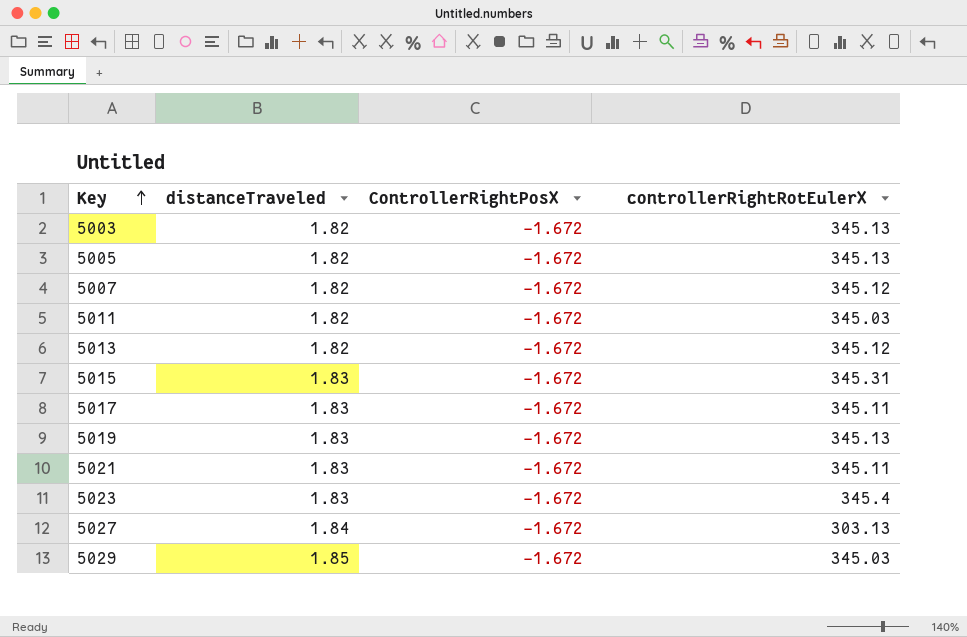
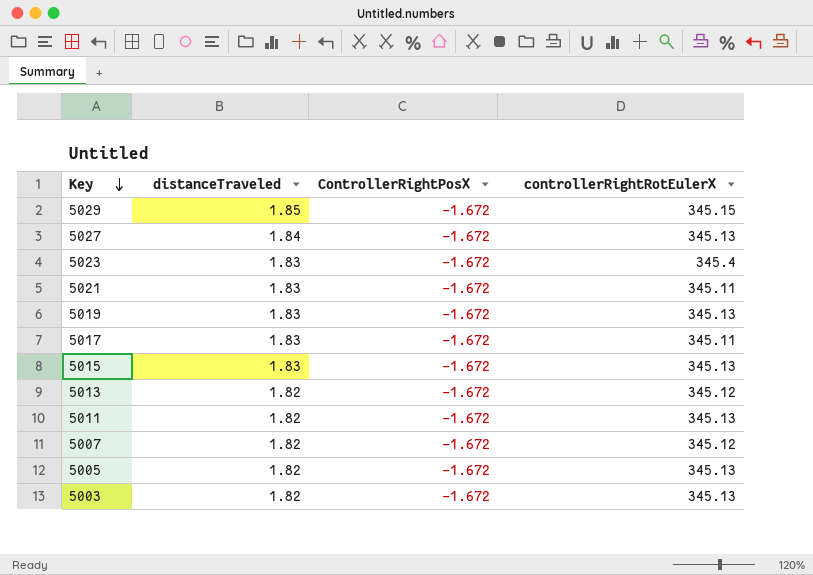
row order: Key ascending -> Key descending
5029 | controllerRightRotEulerX: 345.03 -> 345.15
5027 | controllerRightRotEulerX: 303.13 -> 345.13
5015 | controllerRightRotEulerX: 345.31 -> 345.13
5011 | controllerRightRotEulerX: 345.03 -> 345.13

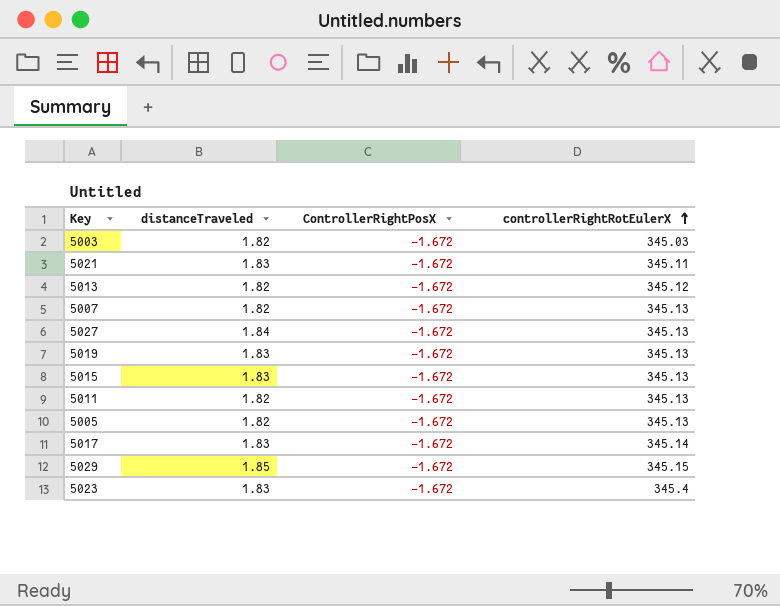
row order: Key descending -> controllerRightRotEulerX ascending
5003 | controllerRightRotEulerX: 345.13 -> 345.03
5007 | controllerRightRotEulerX: 345.12 -> 345.13
5017 | controllerRightRotEulerX: 345.11 -> 345.14

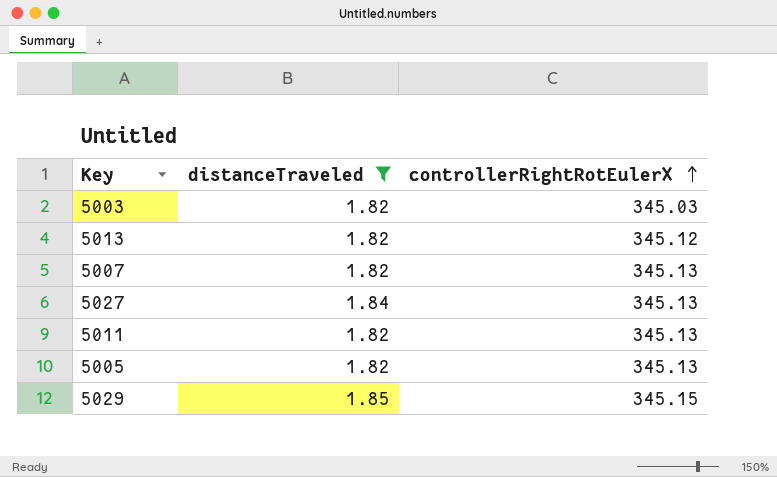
filter: none -> distanceTraveled != 1.83
column ControllerRightPosX | position: 3 -> none

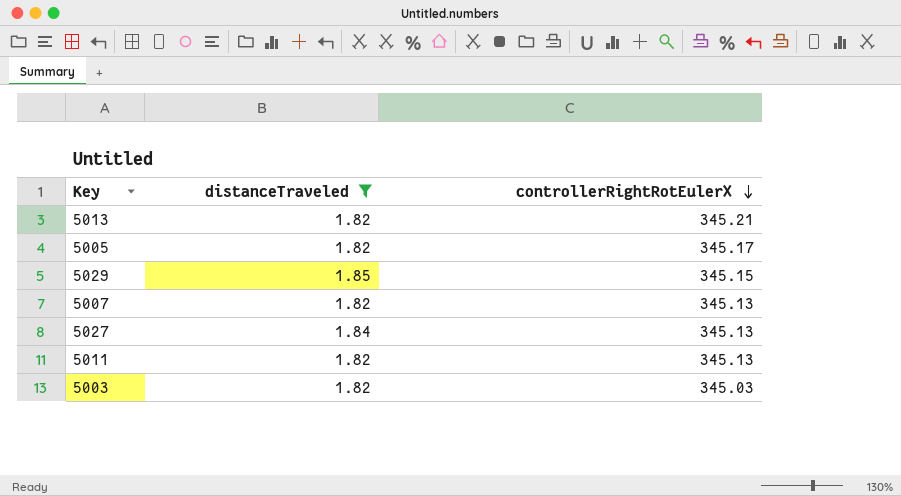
row order: controllerRightRotEulerX ascending -> controllerRightRotEulerX descending
5013 | controllerRightRotEulerX: 345.12 -> 345.21
5005 | controllerRightRotEulerX: 345.13 -> 345.17

